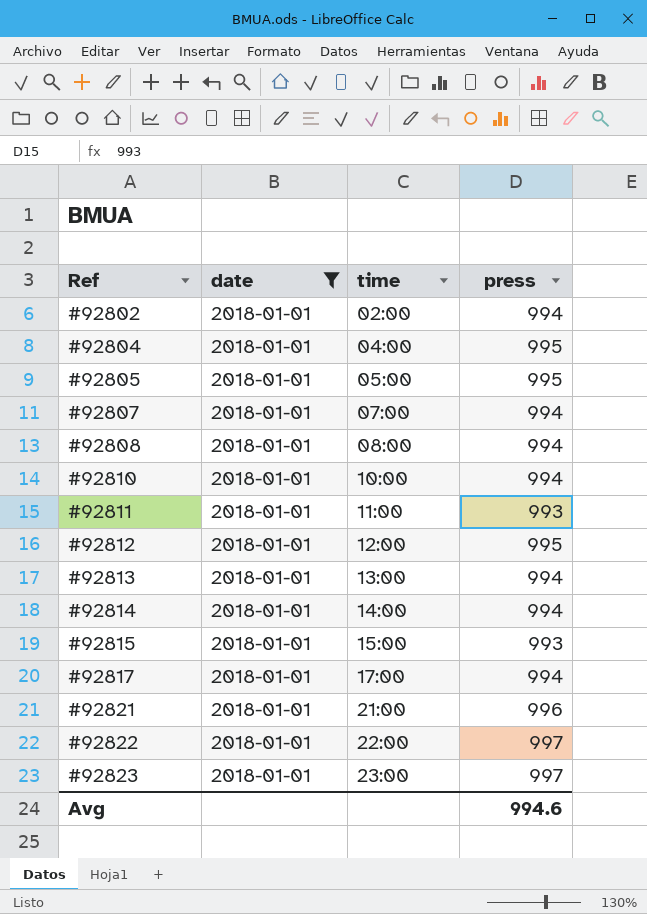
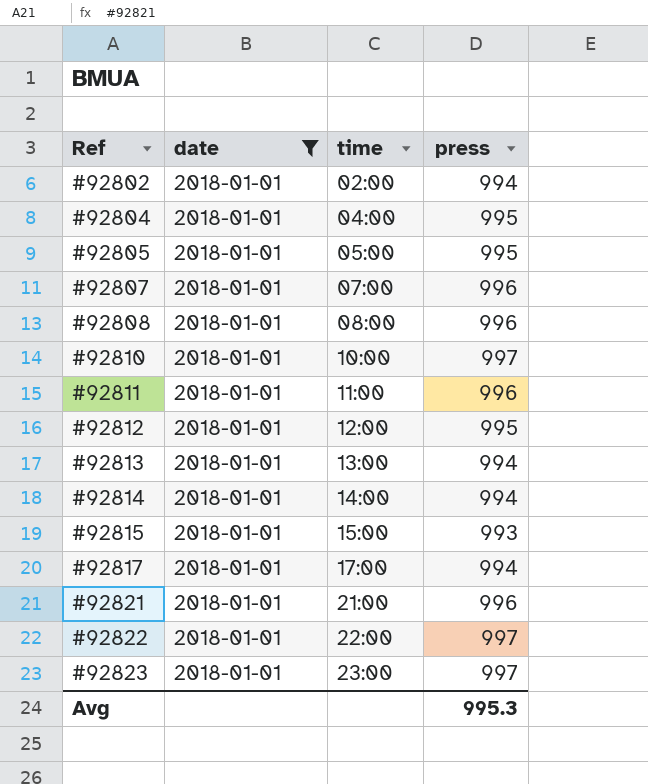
#92807 | press: 994 -> 996
#92808 | press: 994 -> 996
#92810 | press: 994 -> 997
#92811 | press: 993 -> 996
Avg | press: 994.6 -> 995.3

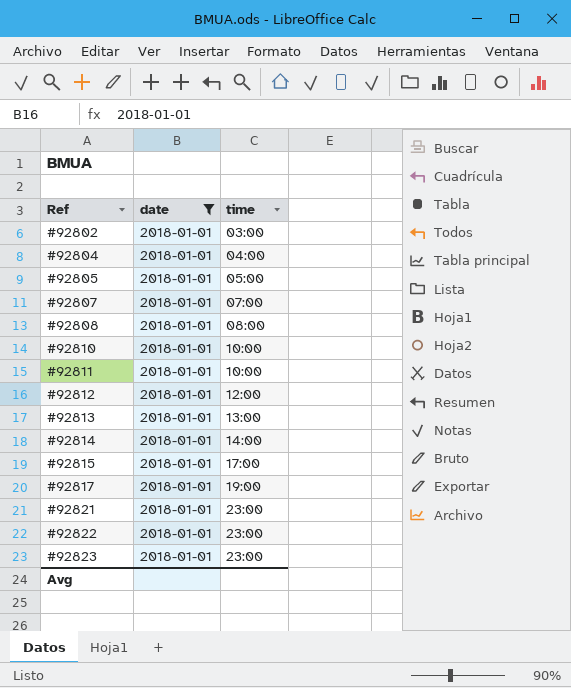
column press | position: 4 -> none
#92802 | time: 02:00 -> 03:00
#92811 | time: 11:00 -> 10:00
#92815 | time: 15:00 -> 17:00
#92817 | time: 17:00 -> 19:00
#92821 | time: 21:00 -> 23:00
#92822 | time: 22:00 -> 23:00

